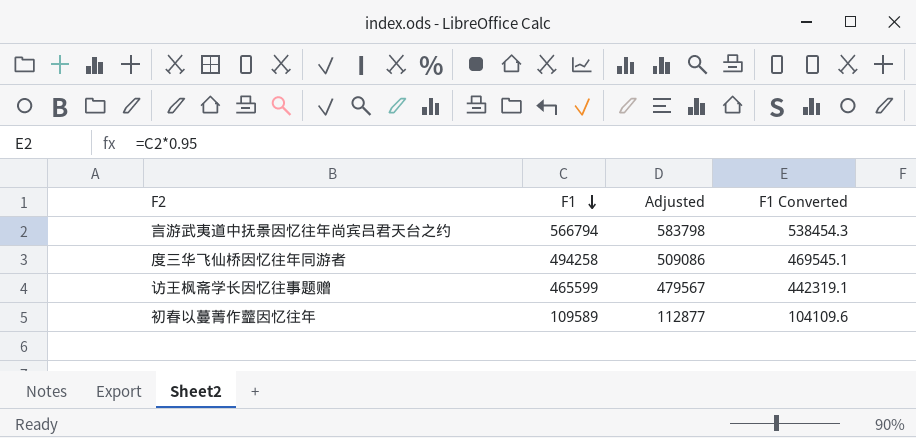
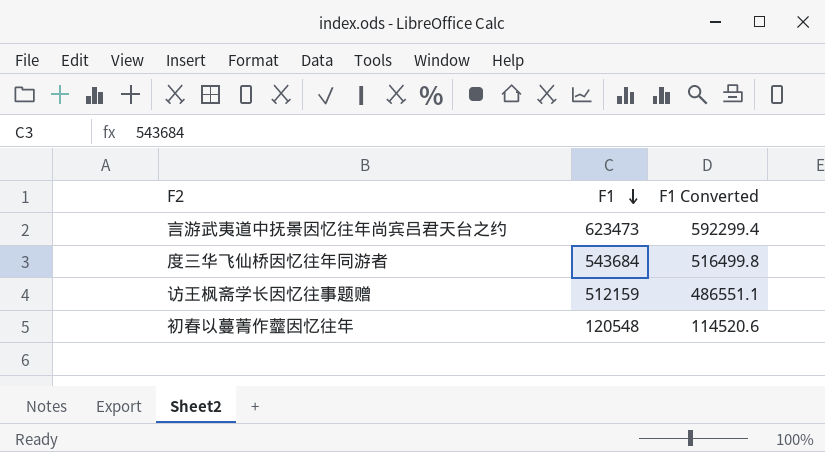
column Adjusted | formula: [F1] * 1.03 -> none
言游武夷道中抚景因忆往年尚宾吕君天台之约 | F1: 566794 -> 623473
言游武夷道中抚景因忆往年尚宾吕君天台之约 | F1 Converted: 538454.3 -> 592299.4
度三华飞仙桥因忆往年同游者 | F1: 494258 -> 543684
度三华飞仙桥因忆往年同游者 | F1 Converted: 469545.1 -> 516499.8
访王枫斋学长因忆往事题赠 | F1: 465599 -> 512159
访王枫斋学长因忆往事题赠 | F1 Converted: 442319.1 -> 486551.1
初春以蔓菁作虀因忆往年 | F1: 109589 -> 120548
初春以蔓菁作虀因忆往年 | F1 Converted: 104109.6 -> 114520.6

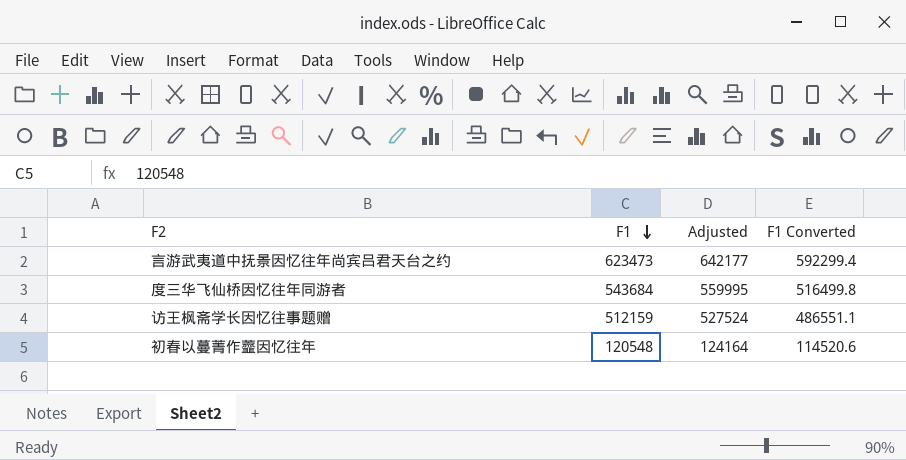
column Adjusted | formula: none -> [F1] * 1.03

